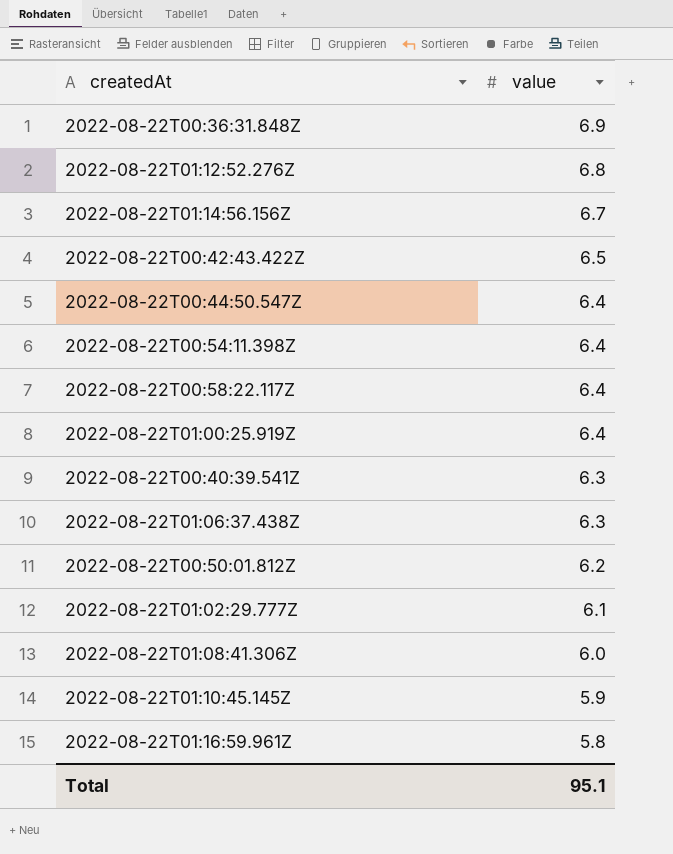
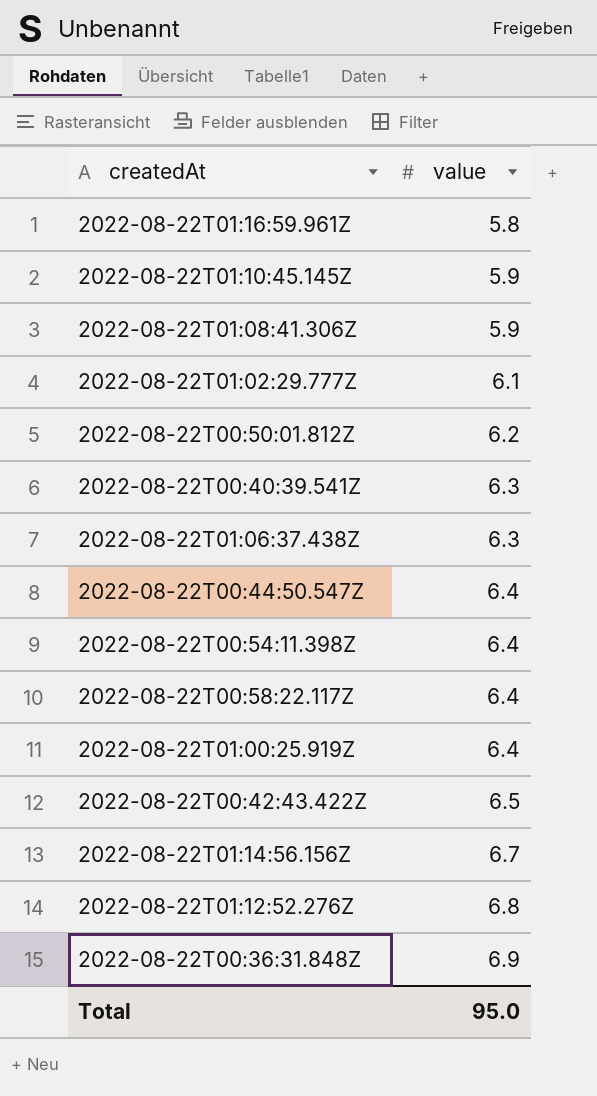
row order: value descending -> value ascending
2022-08-22T01:08:41.306Z | value: 6.0 -> 5.9
Total | value: 95.1 -> 95.0

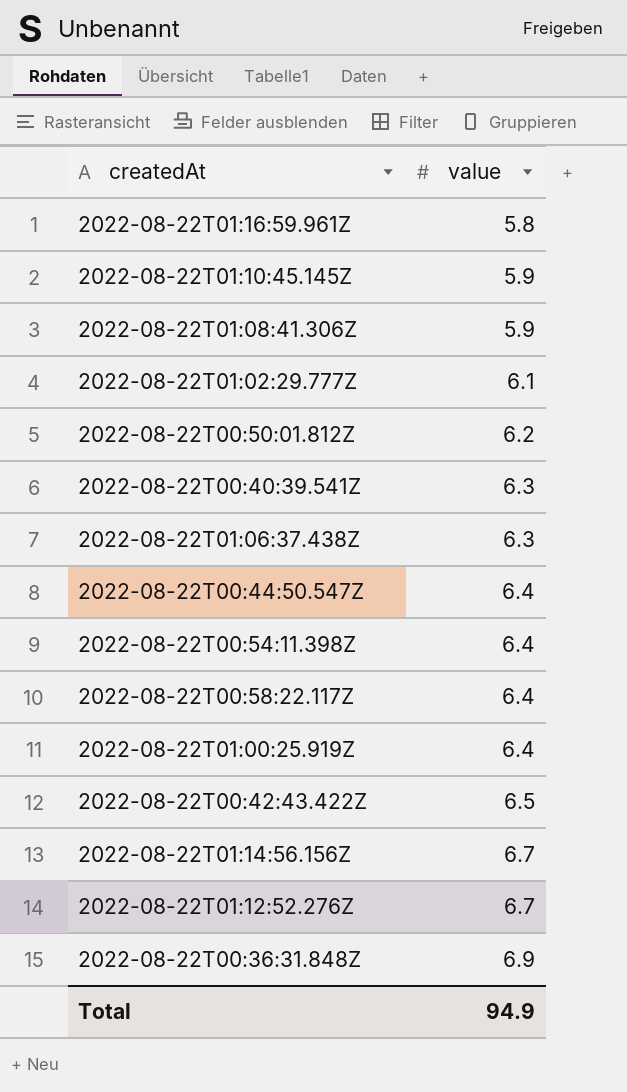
2022-08-22T01:12:52.276Z | value: 6.8 -> 6.7
Total | value: 95.0 -> 94.9

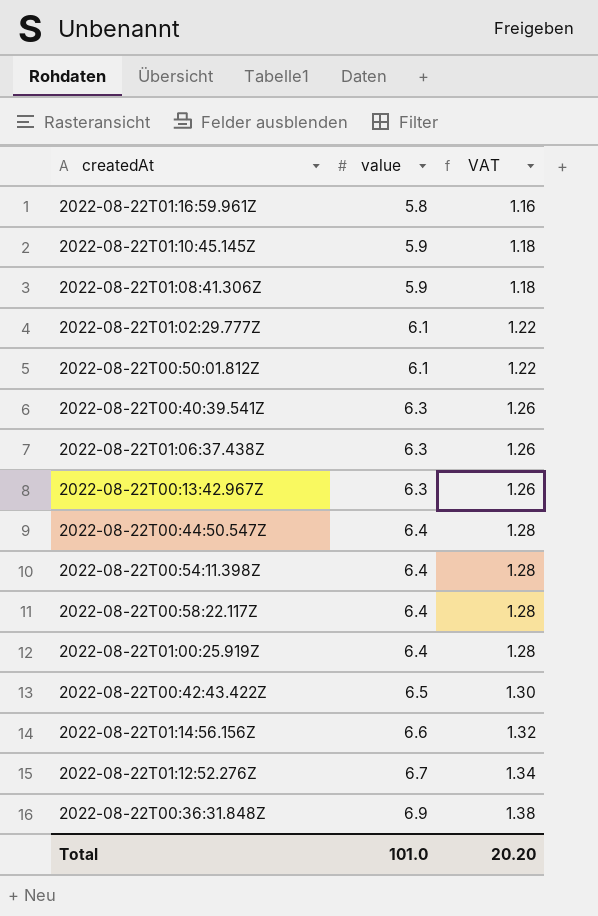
column VAT | formula: none -> [value] * 0.2
2022-08-22T00:50:01.812Z | value: 6.2 -> 6.1
row 2022-08-22T00:13:42.967Z: none -> 6.3 | 1.26
2022-08-22T01:14:56.156Z | value: 6.7 -> 6.6
Total | value: 94.9 -> 101.0

